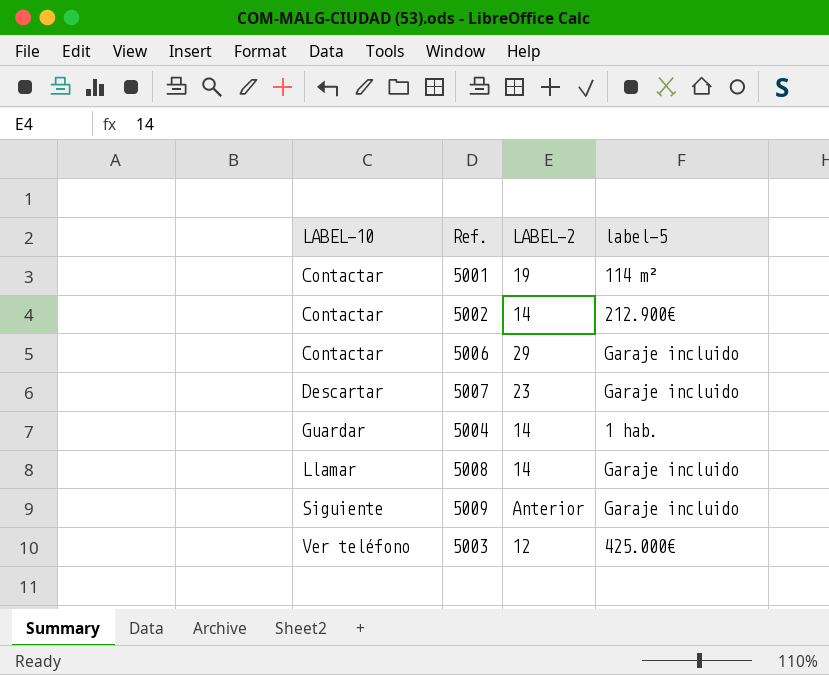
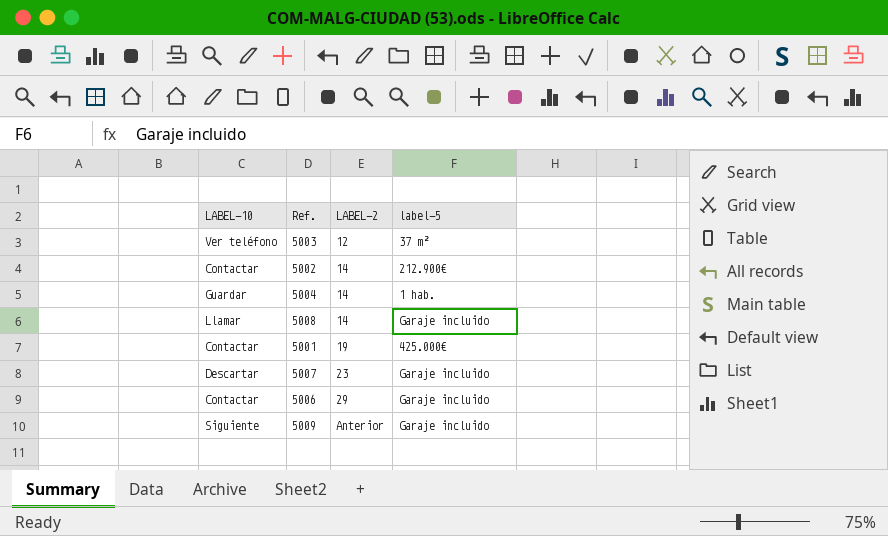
row order: LABEL-10 ascending -> LABEL-2 ascending
5003 | label-5: 425.000€ -> 37 m²
5001 | label-5: 114 m² -> 425.000€

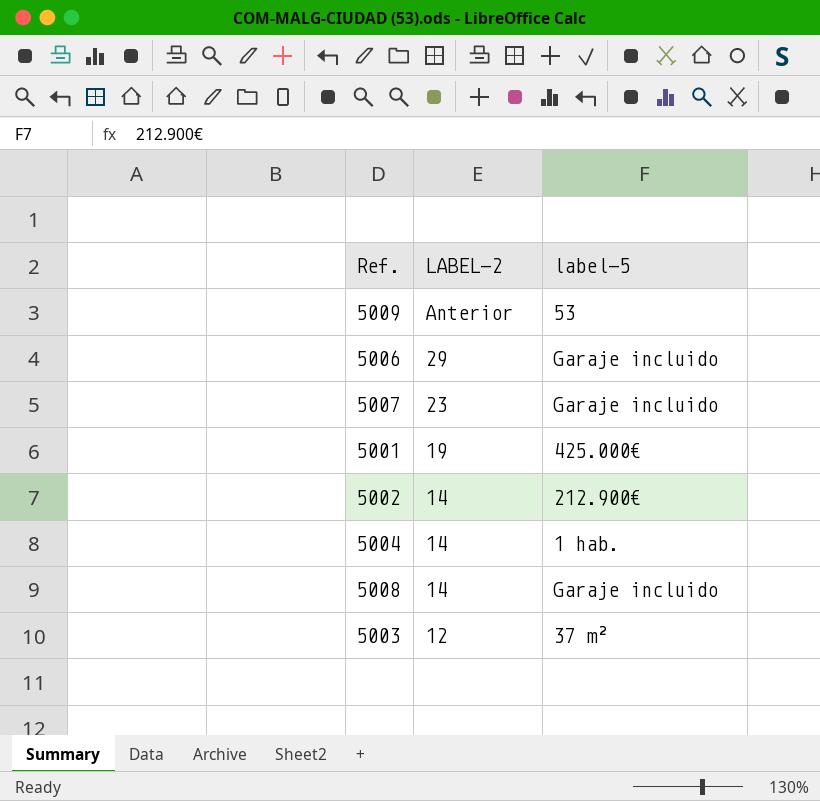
row order: LABEL-2 ascending -> LABEL-2 descending
column LABEL-10 | position: 1 -> none
5009 | label-5: Garaje incluido -> 53

